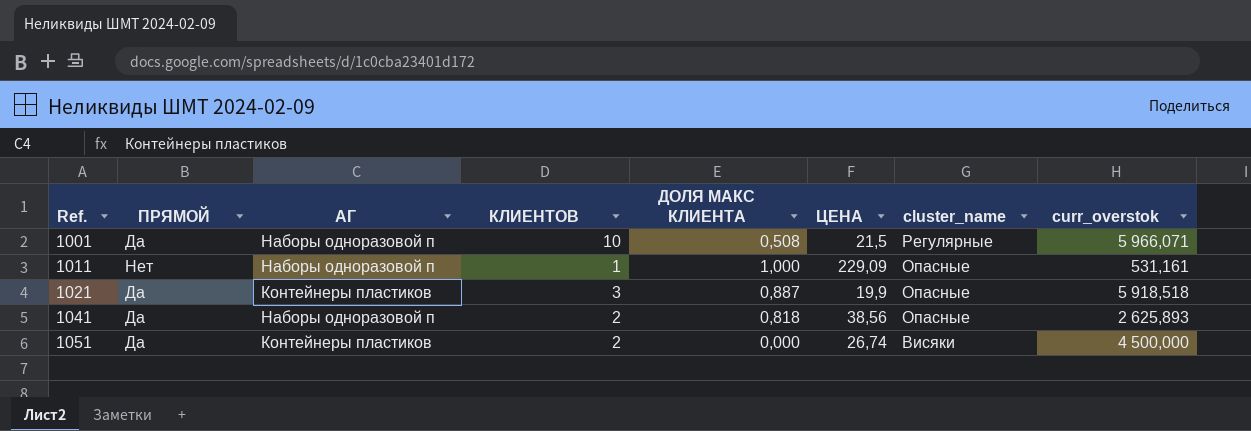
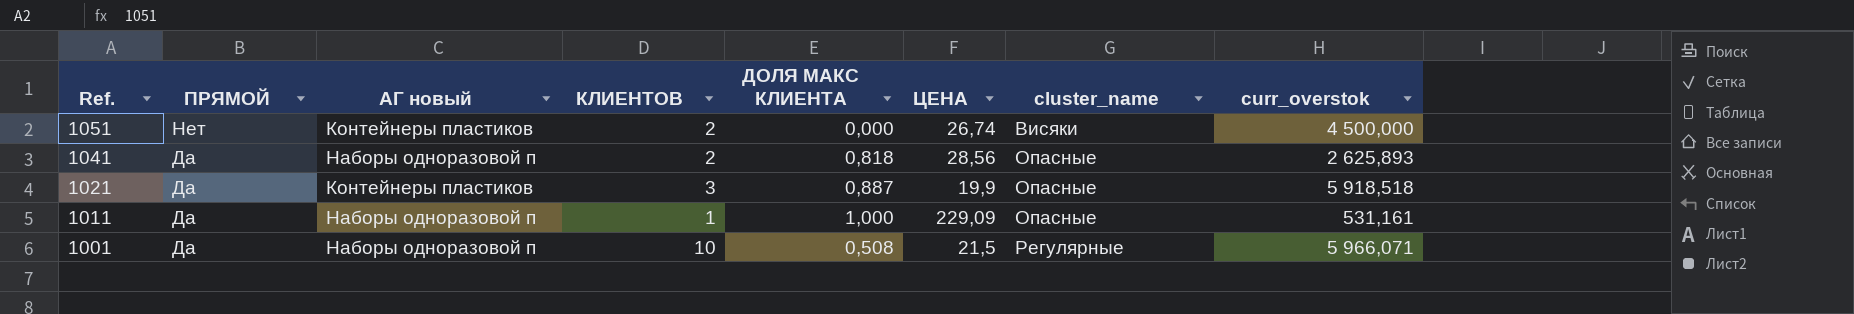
row order: Ref. ascending -> Ref. descending
column name: АГ -> АГ новый
1051 | ПРЯМОЙ: Да -> Нет
1041 | ЦЕНА: 38,56 -> 28,56
1011 | ПРЯМОЙ: Нет -> Да

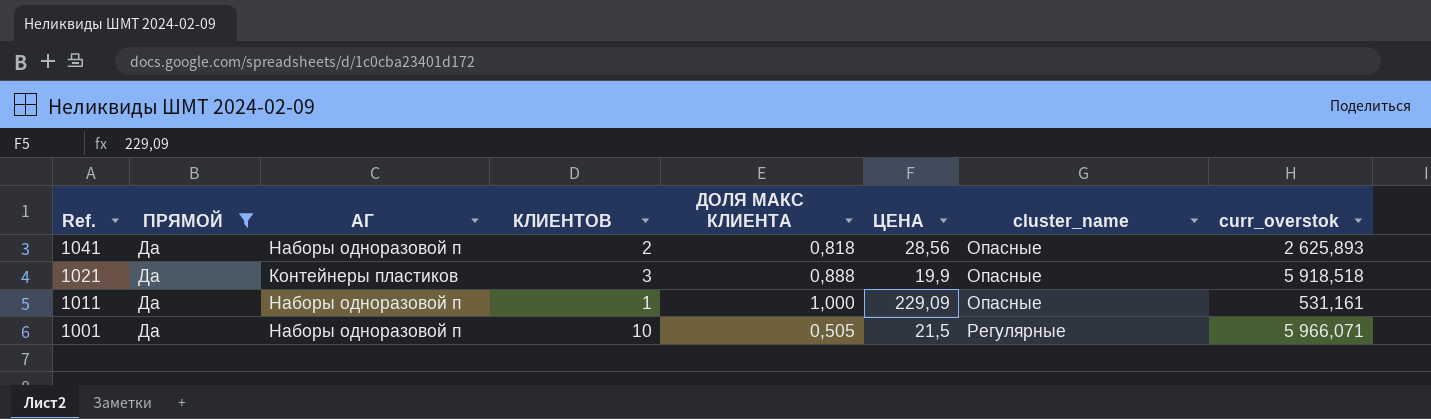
filter: none -> ПРЯМОЙ = Да
column name: АГ новый -> АГ
1021 | ДОЛЯ МАКС КЛИЕНТА: 0,887 -> 0,888
1001 | ДОЛЯ МАКС КЛИЕНТА: 0,508 -> 0,505

